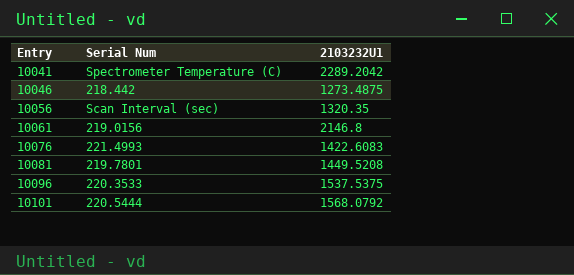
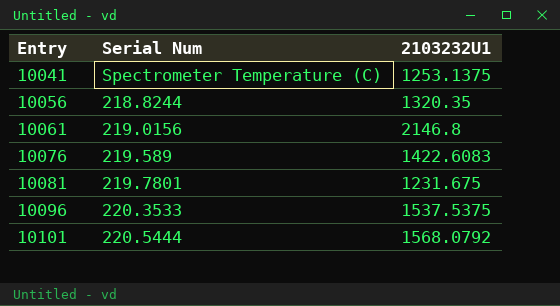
row 10046: 218.442 | 1273.4875 -> none
10041 | 2103232U1: 2289.2042 -> 1253.1375
10056 | Serial Num: Scan Interval (sec) -> 218.8244
10076 | Serial Num: 221.4993 -> 219.589
10081 | 2103232U1: 1449.5208 -> 1231.675

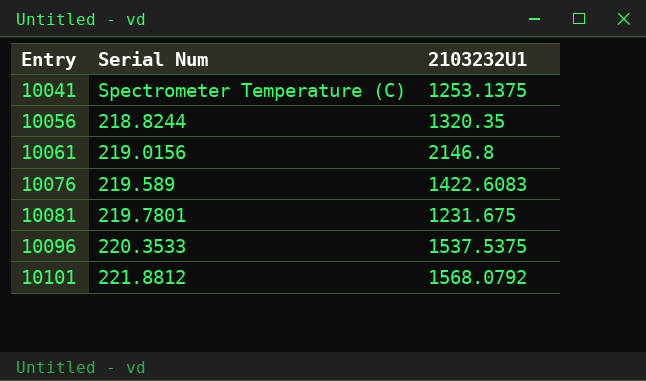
10101 | Serial Num: 220.5444 -> 221.8812

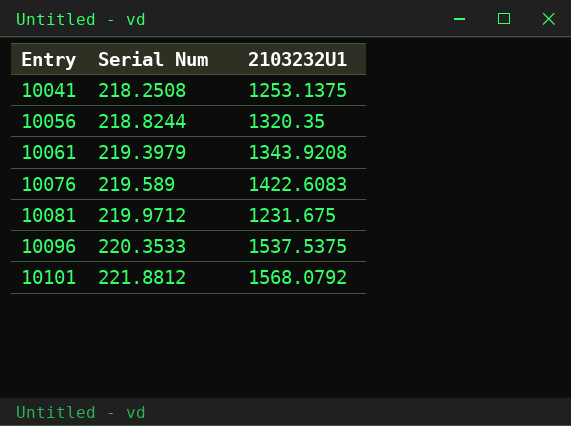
10041 | Serial Num: Spectrometer Temperature (C) -> 218.2508
10061 | Serial Num: 219.0156 -> 219.3979
10061 | 2103232U1: 2146.8 -> 1343.9208
10081 | Serial Num: 219.7801 -> 219.9712

